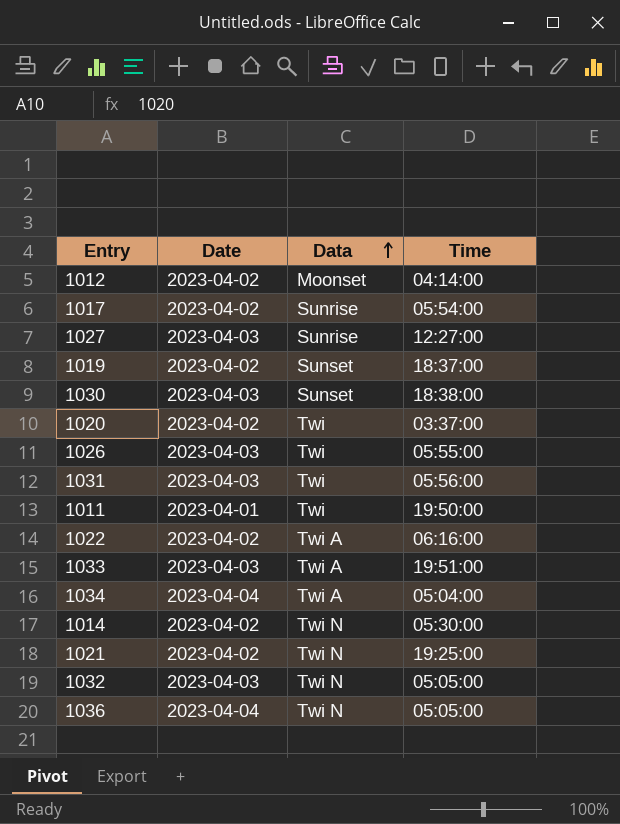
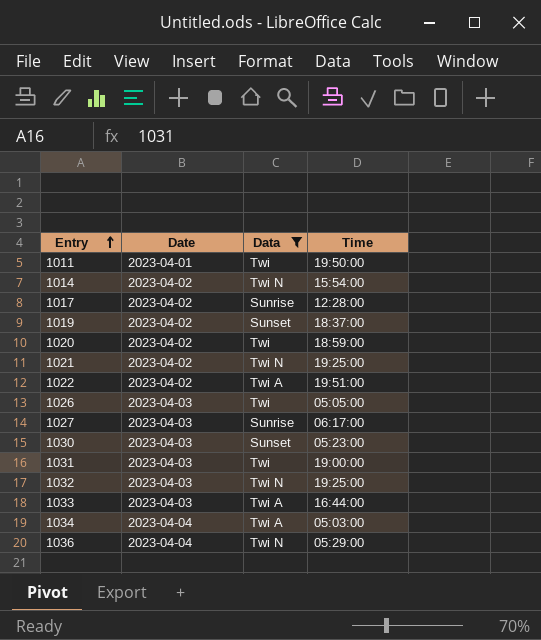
filter: none -> Data != Moonset
row order: Data ascending -> Entry ascending
1014 | Time: 05:30:00 -> 15:54:00
1017 | Time: 05:54:00 -> 12:28:00
1020 | Time: 03:37:00 -> 18:59:00
1022 | Time: 06:16:00 -> 19:51:00
1026 | Time: 05:55:00 -> 05:05:00
1027 | Time: 12:27:00 -> 06:17:00
1030 | Time: 18:38:00 -> 05:23:00
1031 | Time: 05:56:00 -> 19:00:00
1032 | Time: 05:05:00 -> 19:25:00
1033 | Time: 19:51:00 -> 16:44:00
1034 | Time: 05:04:00 -> 05:03:00
1036 | Time: 05:05:00 -> 05:29:00

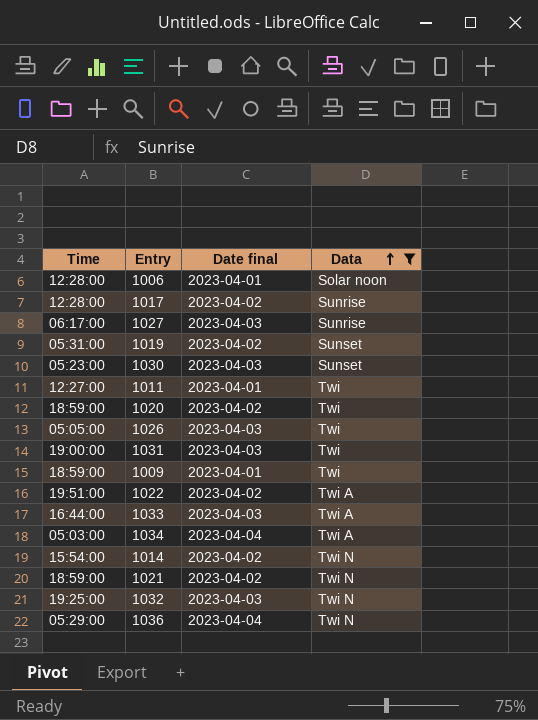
row order: Entry ascending -> Data ascending
column Time | position: 4 -> 1
column name: Date -> Date final
row 1006: none -> 12:28:00 | 2023-04-01 | Solar noon
1019 | Time: 18:37:00 -> 05:31:00
1011 | Time: 19:50:00 -> 12:27:00
row 1009: none -> 18:59:00 | 2023-04-01 | Twi
1021 | Time: 19:25:00 -> 18:59:00

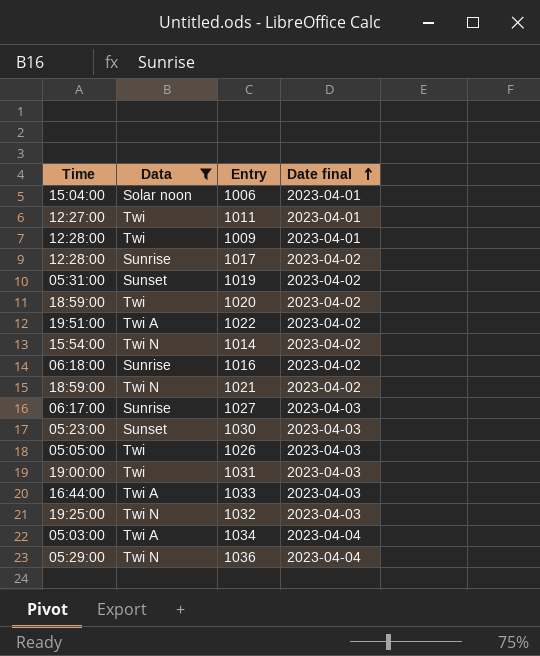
row order: Data ascending -> Date final ascending
column Data | position: 4 -> 2
1006 | Time: 12:28:00 -> 15:04:00
1009 | Time: 18:59:00 -> 12:28:00
row 1016: none -> 06:18:00 | Sunrise | 2023-04-02

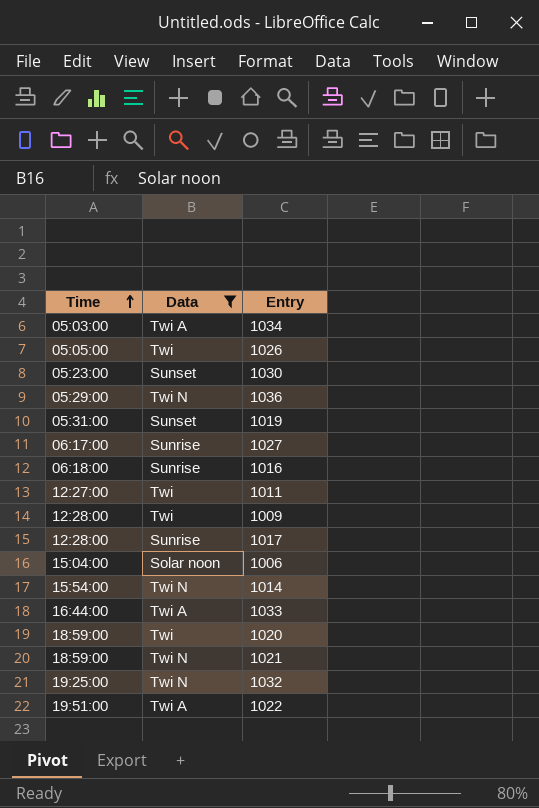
row order: Date final ascending -> Time ascending
column Date final | position: 4 -> none
row 1031: 19:00:00 | Twi | 2023-04-03 -> none

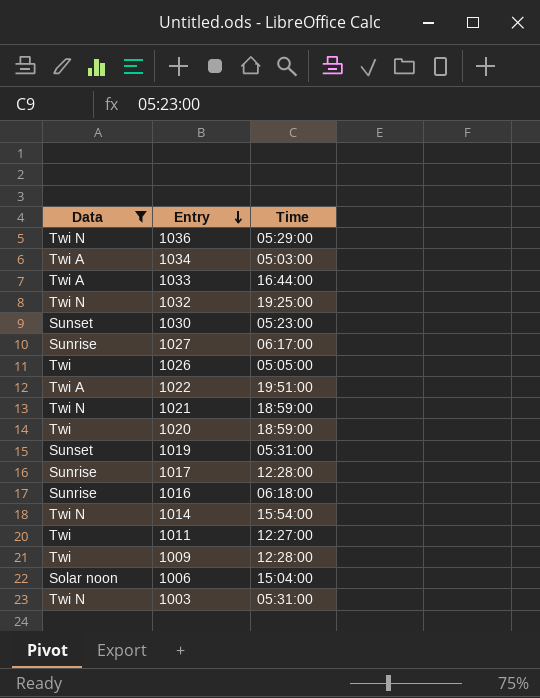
row order: Time ascending -> Entry descending
column Time | position: 1 -> 3
row 1003: none -> Twi N | 05:31:00

